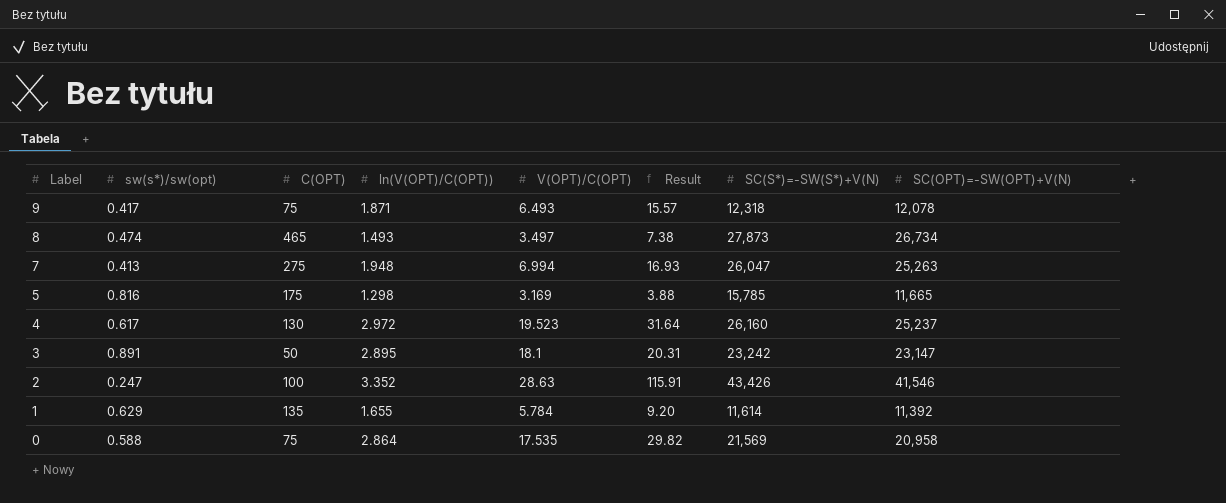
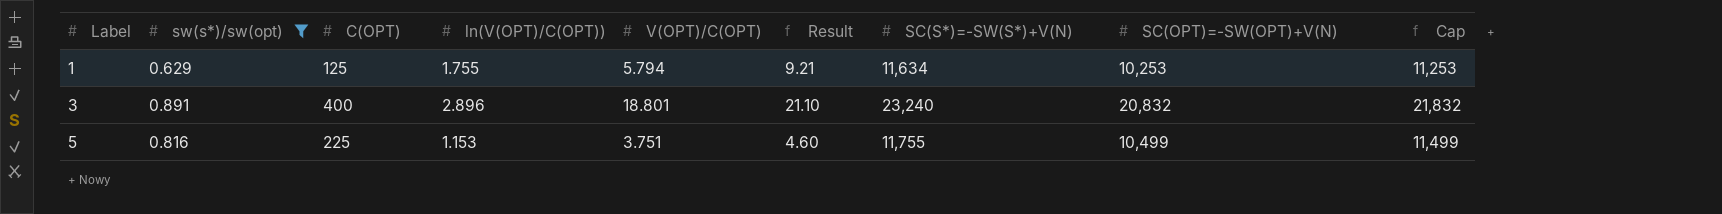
filter: none -> sw(s*)/sw(opt) >= 0.629
row order: Label descending -> Label ascending
column Cap | formula: none -> [SC(OPT)=-SW(OPT)+V(N)] + 1000
1 | C(OPT): 135 -> 125
1 | ln(V(OPT)/C(OPT)): 1.655 -> 1.755
1 | V(OPT)/C(OPT): 5.784 -> 5.794
1 | Result: 9.20 -> 9.21
1 | SC(S*)=-SW(S*)+V(N): 11,614 -> 11,634
1 | SC(OPT)=-SW(OPT)+V(N): 11,392 -> 10,253
3 | C(OPT): 50 -> 400
3 | ln(V(OPT)/C(OPT)): 2.895 -> 2.896
3 | V(OPT)/C(OPT): 18.1 -> 18.801
3 | Result: 20.31 -> 21.10
3 | SC(S*)=-SW(S*)+V(N): 23,242 -> 23,240
3 | SC(OPT)=-SW(OPT)+V(N): 23,147 -> 20,832
5 | C(OPT): 175 -> 225
5 | ln(V(OPT)/C(OPT)): 1.298 -> 1.153
5 | V(OPT)/C(OPT): 3.169 -> 3.751
5 | Result: 3.88 -> 4.60
5 | SC(S*)=-SW(S*)+V(N): 15,785 -> 11,755
5 | SC(OPT)=-SW(OPT)+V(N): 11,665 -> 10,499

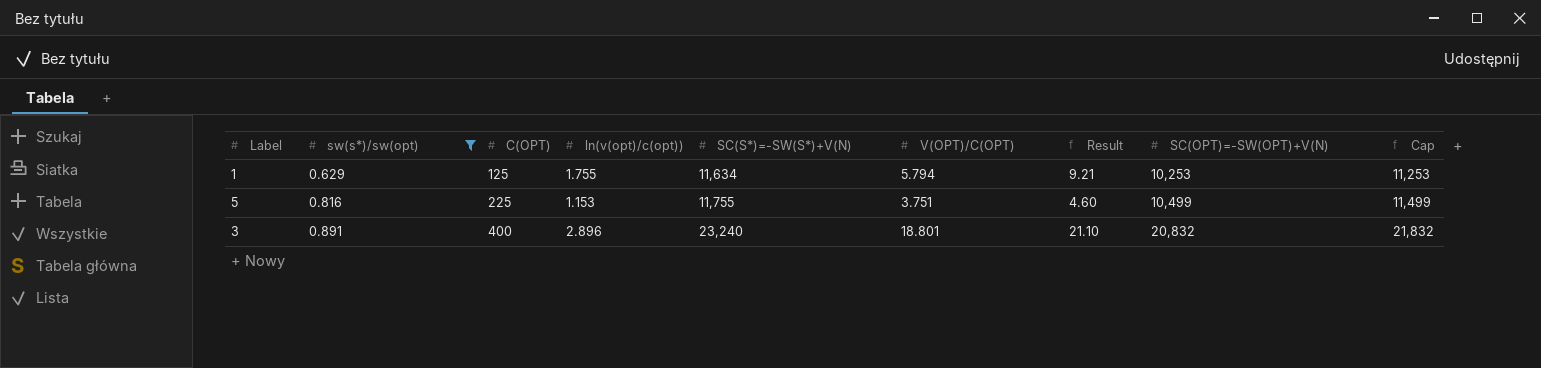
row order: Label ascending -> sw(s*)/sw(opt) ascending
column name: ln(V(OPT)/C(OPT)) -> ln(v(opt)/c(opt))
column SC(S*)=-SW(S*)+V(N) | position: 7 -> 5

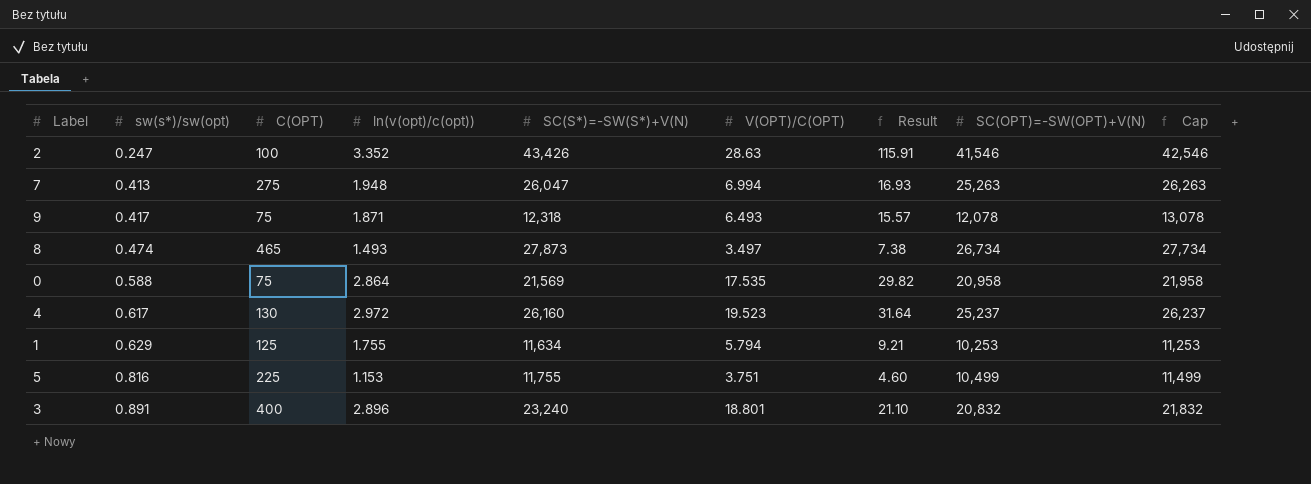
filter: sw(s*)/sw(opt) >= 0.629 -> none

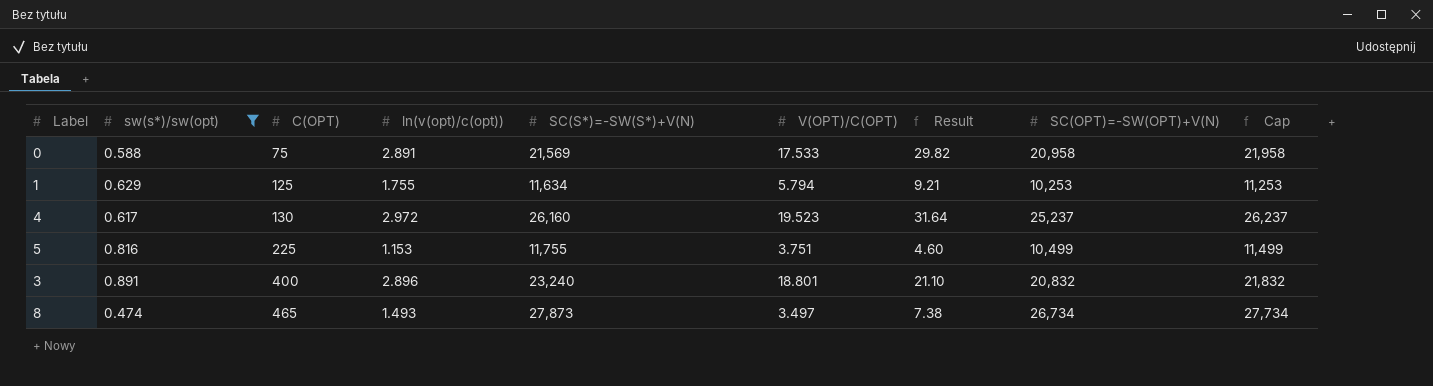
filter: none -> sw(s*)/sw(opt) >= 0.474
row order: sw(s*)/sw(opt) ascending -> C(OPT) ascending
0 | ln(v(opt)/c(opt)): 2.864 -> 2.891
0 | V(OPT)/C(OPT): 17.535 -> 17.533

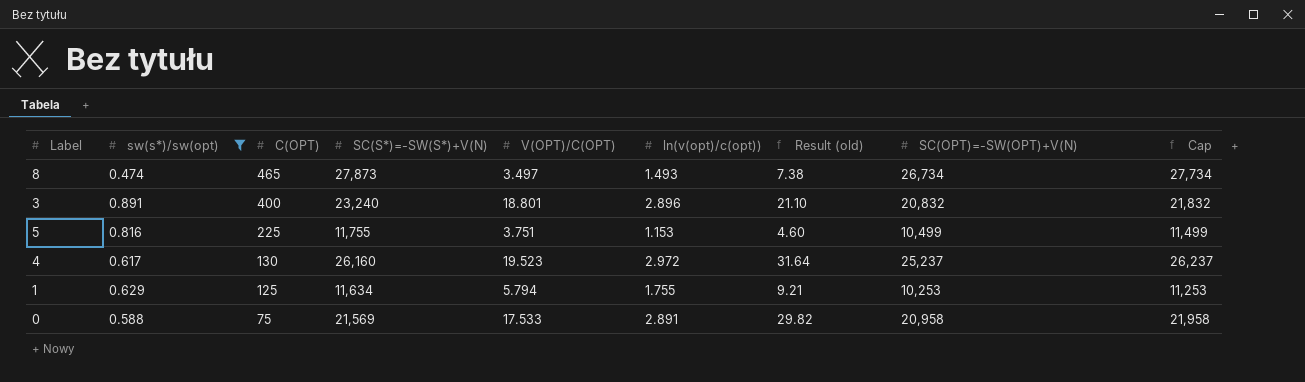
row order: C(OPT) ascending -> C(OPT) descending
column ln(v(opt)/c(opt)) | position: 4 -> 6
column name: Result -> Result (old)

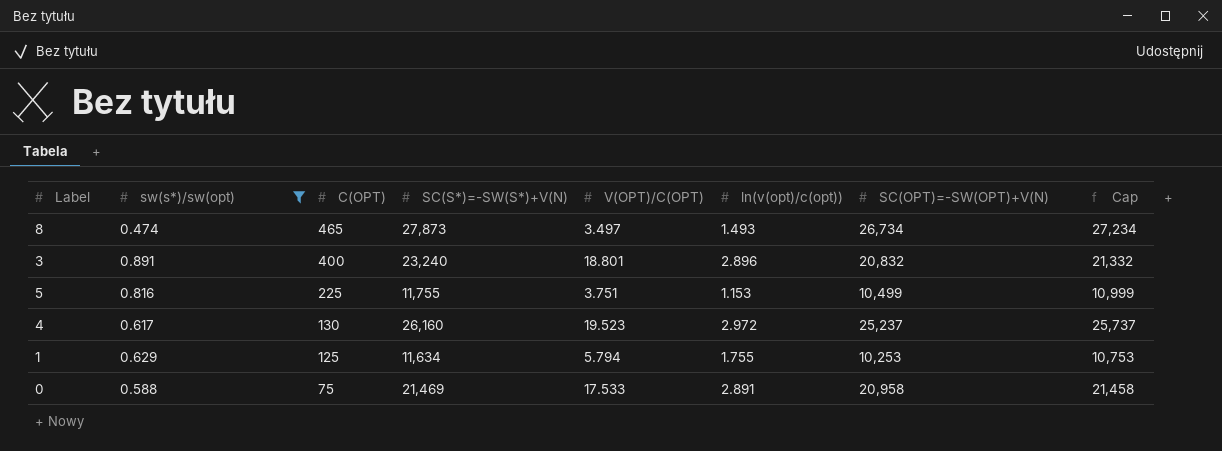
column Result (old) | formula: [V(OPT)/C(OPT)] / [sw(s*)/sw(opt)] -> none
column Cap | formula: [SC(OPT)=-SW(OPT)+V(N)] + 1000 -> [SC(OPT)=-SW(OPT)+V(N)] + 500
0 | SC(S*)=-SW(S*)+V(N): 21,569 -> 21,469

